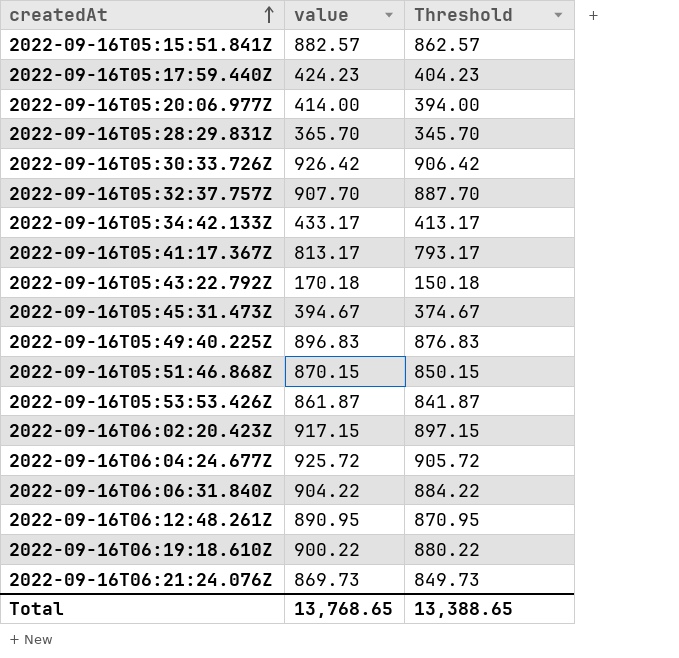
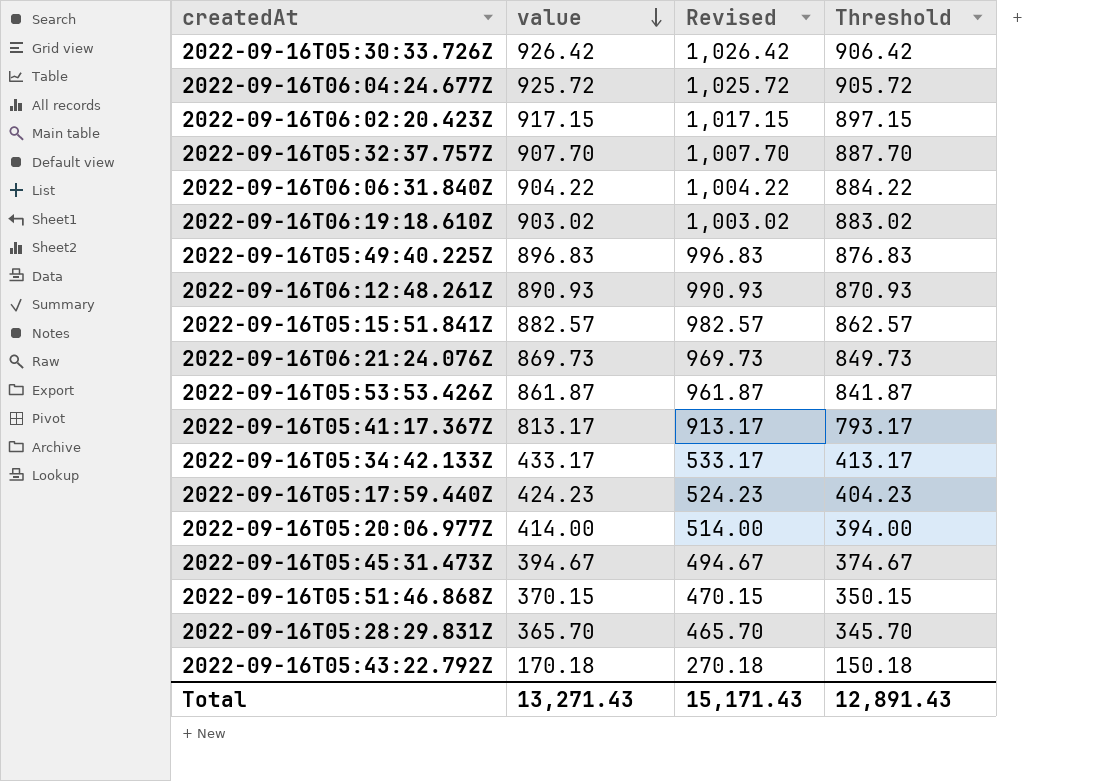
row order: createdAt ascending -> value descending
column Revised | formula: none -> [value] + 100
2022-09-16T06:19:18.610Z | value: 900.22 -> 903.02
2022-09-16T06:19:18.610Z | Threshold: 880.22 -> 883.02
2022-09-16T06:12:48.261Z | value: 890.95 -> 890.93
2022-09-16T06:12:48.261Z | Threshold: 870.95 -> 870.93
2022-09-16T05:51:46.868Z | value: 870.15 -> 370.15
2022-09-16T05:51:46.868Z | Threshold: 850.15 -> 350.15
Total | value: 13,768.65 -> 13,271.43
Total | Threshold: 13,388.65 -> 12,891.43

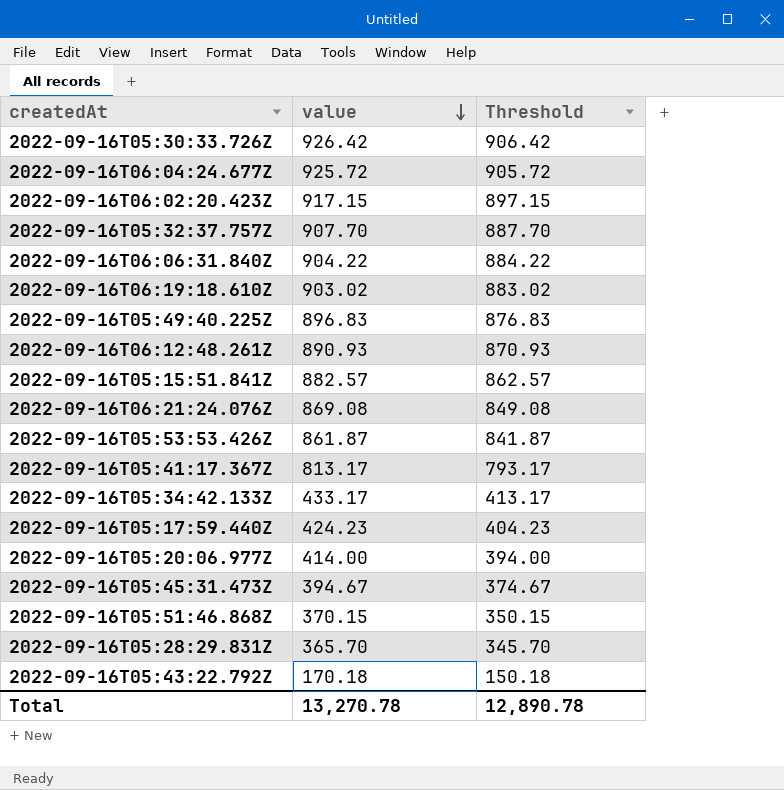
column Revised | formula: [value] + 100 -> none
2022-09-16T06:21:24.076Z | value: 869.73 -> 869.08
2022-09-16T06:21:24.076Z | Threshold: 849.73 -> 849.08
Total | value: 13,271.43 -> 13,270.78
Total | Threshold: 12,891.43 -> 12,890.78

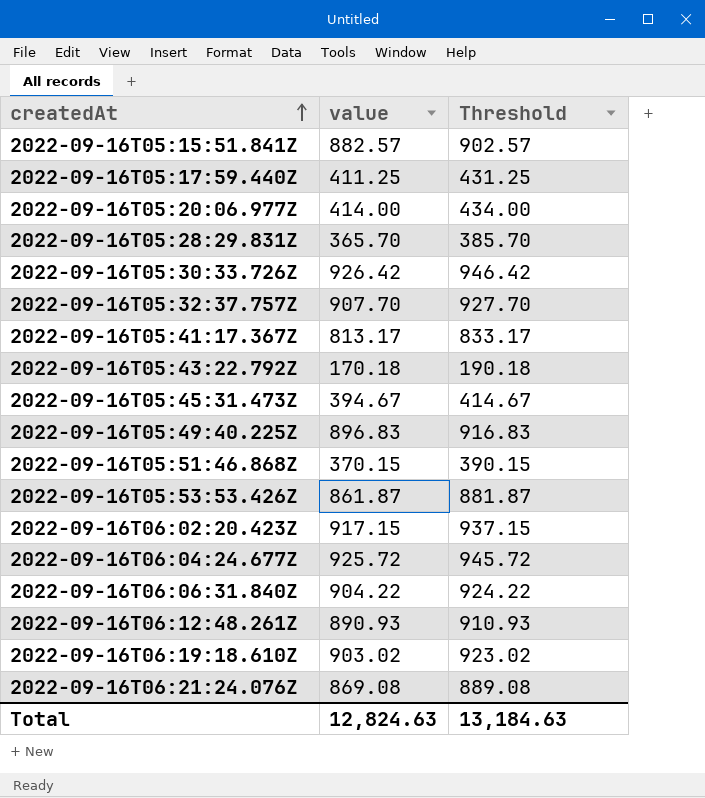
row order: value descending -> createdAt ascending
column Threshold | formula: [value] - 20 -> [value] + 20
row 2022-09-16T05:34:42.133Z: 433.17 | 413.17 -> none
2022-09-16T05:17:59.440Z | value: 424.23 -> 411.25
Total | value: 13,270.78 -> 12,824.63
Total | Threshold: 12,890.78 -> 13,184.63

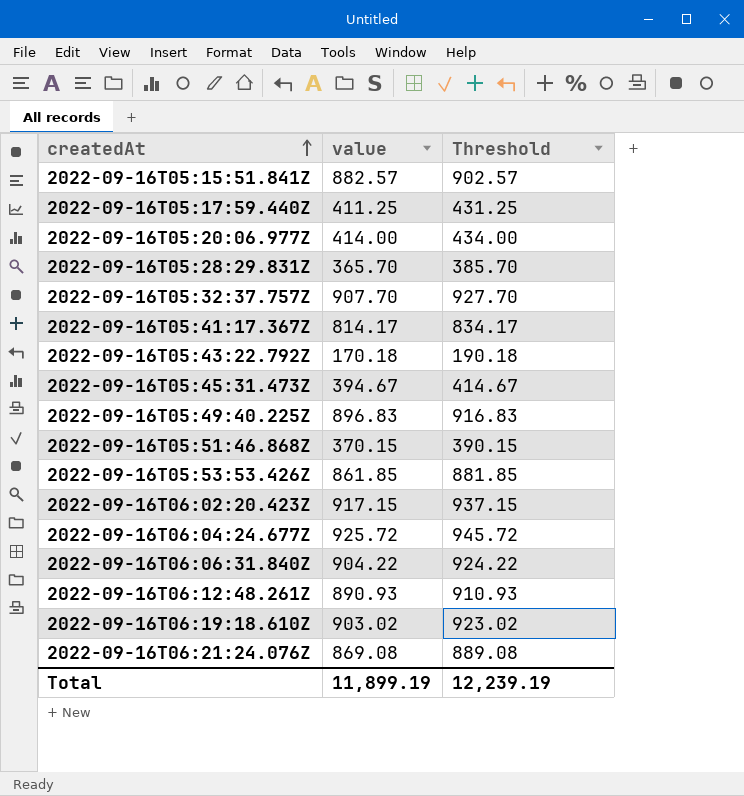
row 2022-09-16T05:30:33.726Z: 926.42 | 946.42 -> none
2022-09-16T05:41:17.367Z | value: 813.17 -> 814.17
2022-09-16T05:41:17.367Z | Threshold: 833.17 -> 834.17
2022-09-16T05:53:53.426Z | value: 861.87 -> 861.85
2022-09-16T05:53:53.426Z | Threshold: 881.87 -> 881.85
Total | value: 12,824.63 -> 11,899.19
Total | Threshold: 13,184.63 -> 12,239.19

